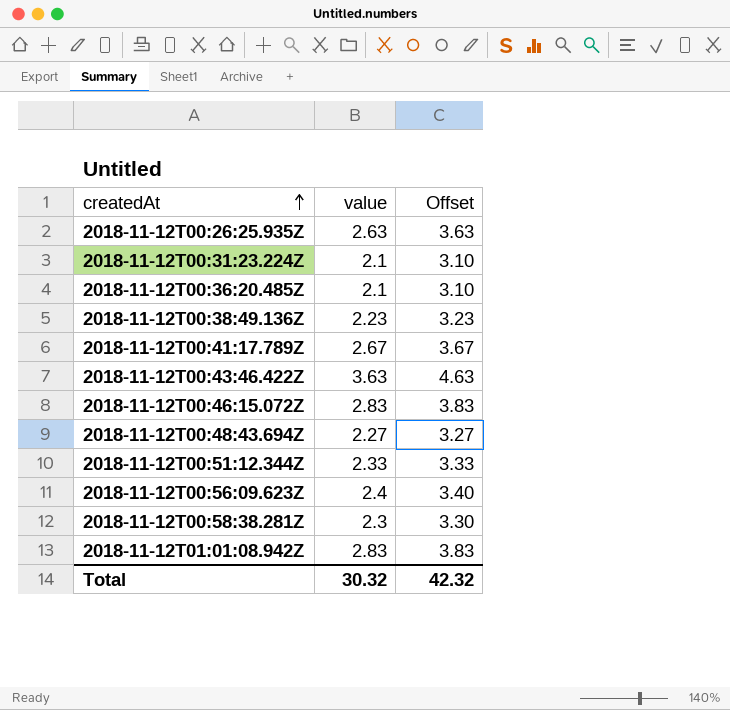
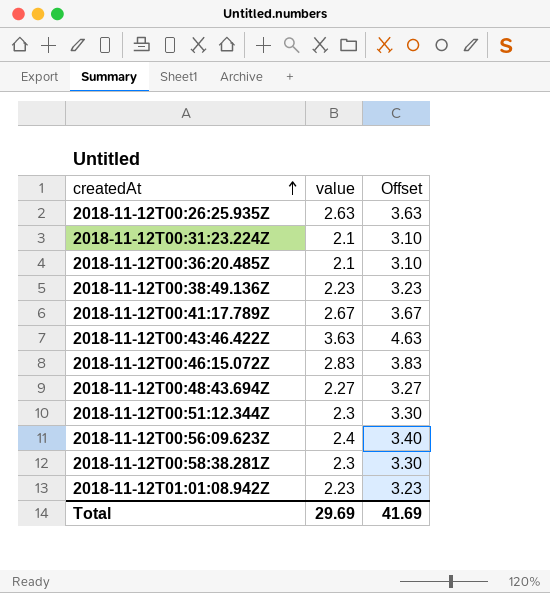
2018-11-12T00:51:12.344Z | value: 2.33 -> 2.3
2018-11-12T00:51:12.344Z | Offset: 3.33 -> 3.30
2018-11-12T01:01:08.942Z | value: 2.83 -> 2.23
2018-11-12T01:01:08.942Z | Offset: 3.83 -> 3.23
Total | value: 30.32 -> 29.69
Total | Offset: 42.32 -> 41.69

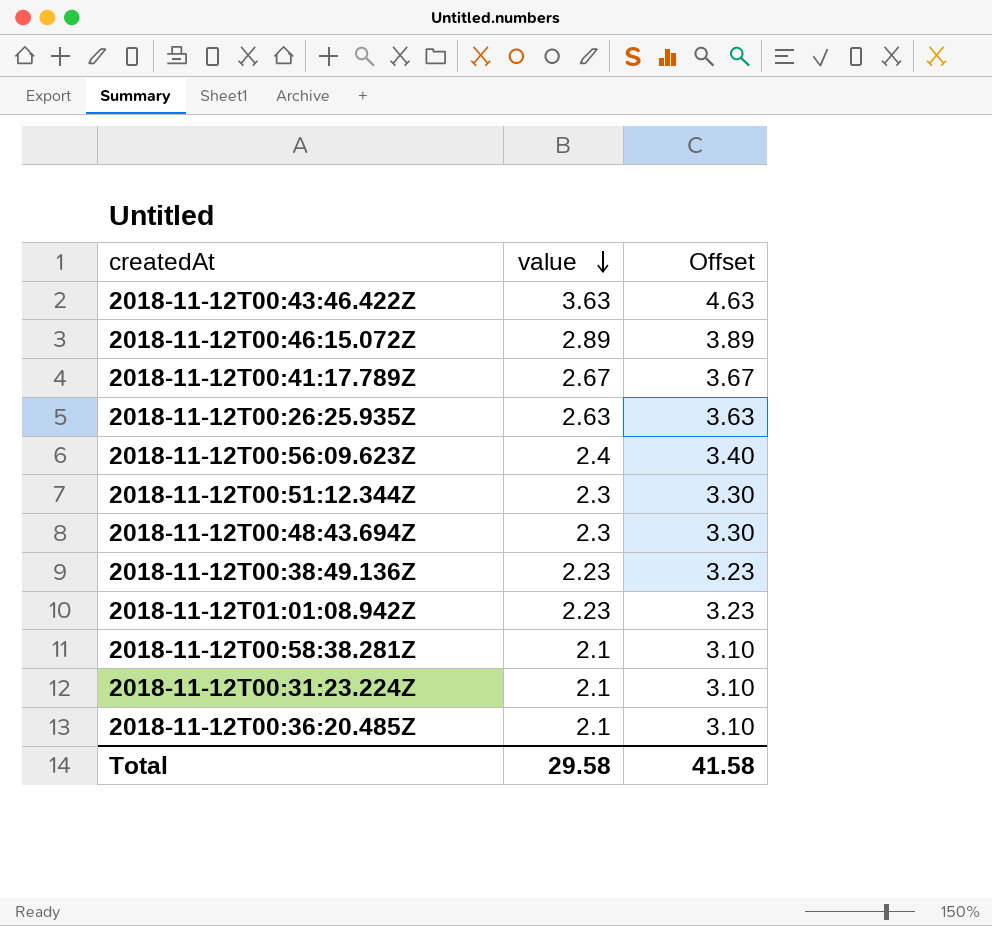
row order: createdAt ascending -> value descending
2018-11-12T00:46:15.072Z | value: 2.83 -> 2.89
2018-11-12T00:46:15.072Z | Offset: 3.83 -> 3.89
2018-11-12T00:48:43.694Z | value: 2.27 -> 2.3
2018-11-12T00:48:43.694Z | Offset: 3.27 -> 3.30
2018-11-12T00:58:38.281Z | value: 2.3 -> 2.1
2018-11-12T00:58:38.281Z | Offset: 3.30 -> 3.10
Total | value: 29.69 -> 29.58
Total | Offset: 41.69 -> 41.58

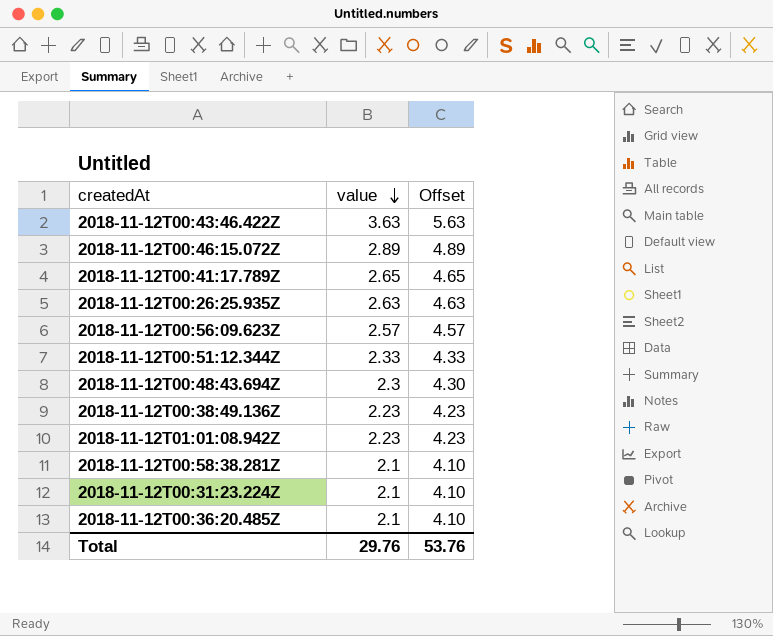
column Offset | formula: [value] + 1 -> [value] + 2
2018-11-12T00:41:17.789Z | value: 2.67 -> 2.65
2018-11-12T00:56:09.623Z | value: 2.4 -> 2.57
2018-11-12T00:51:12.344Z | value: 2.3 -> 2.33
Total | value: 29.58 -> 29.76
Total | Offset: 41.58 -> 53.76

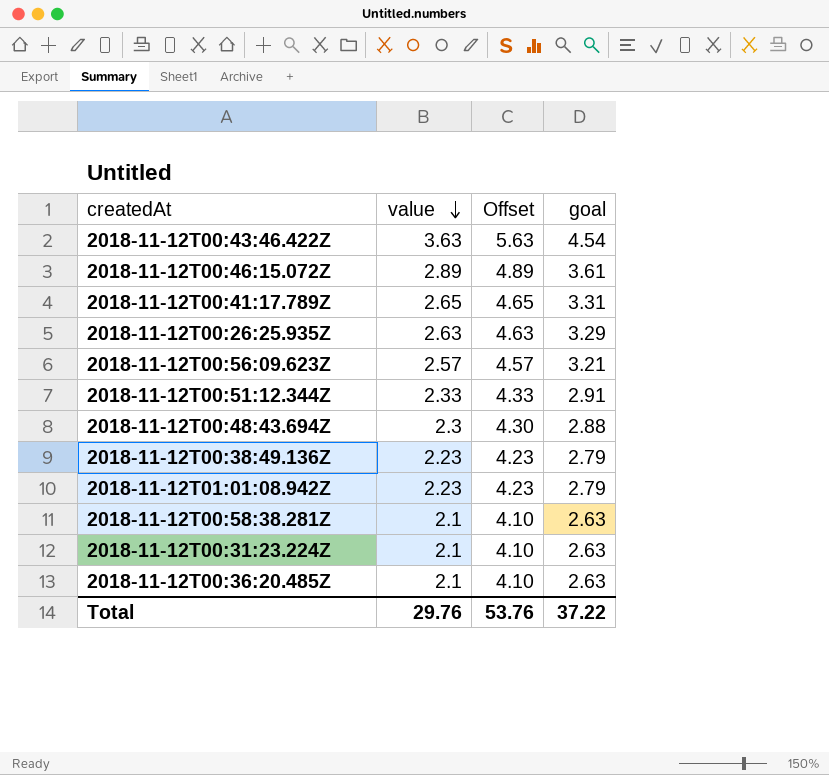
column goal | formula: none -> [value] * 1.25

